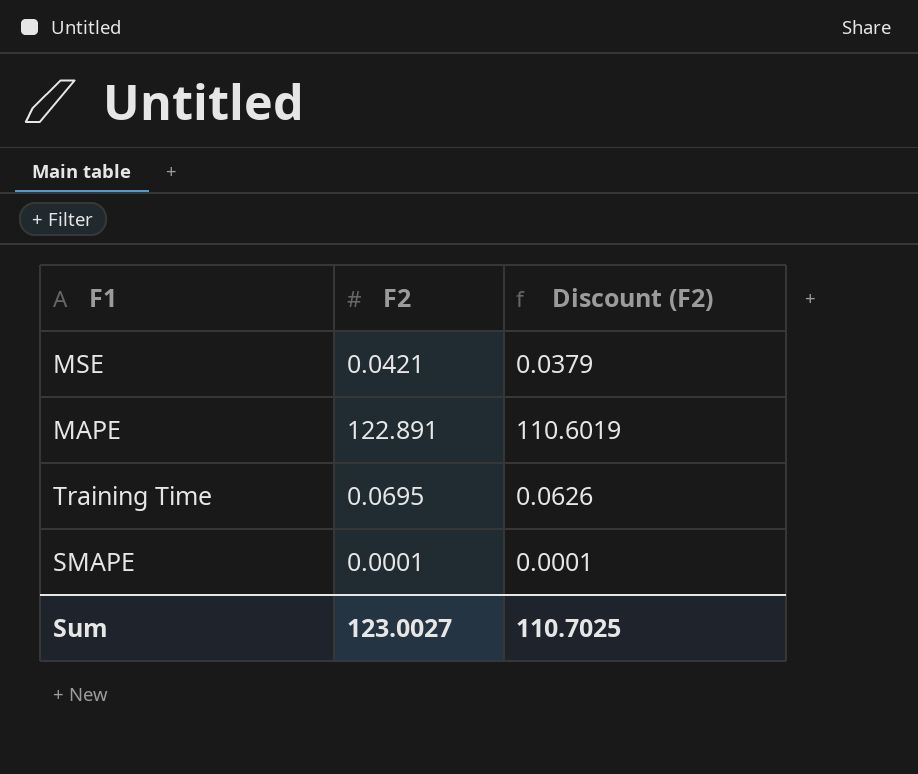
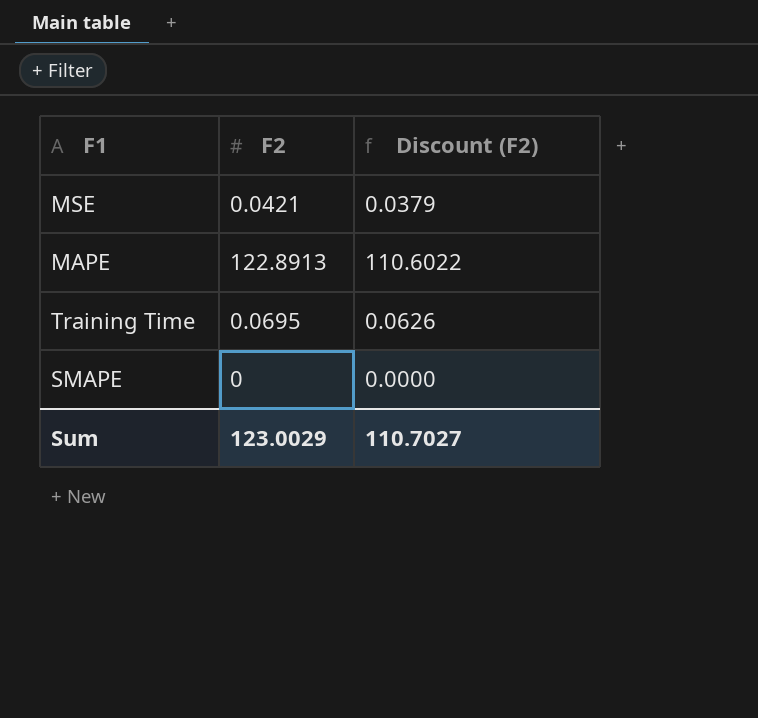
MAPE | F2: 122.891 -> 122.8913
MAPE | Discount (F2): 110.6019 -> 110.6022
SMAPE | F2: 0.0001 -> 0
SMAPE | Discount (F2): 0.0001 -> 0.0000
Sum | F2: 123.0027 -> 123.0029
Sum | Discount (F2): 110.7025 -> 110.7027

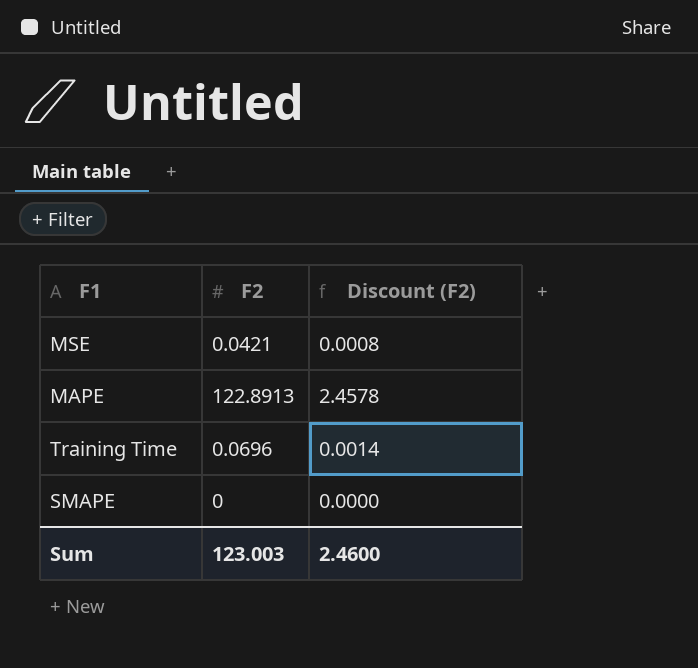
column Discount (F2) | formula: [F2] * 0.9 -> [F2] * 0.02
Training Time | F2: 0.0695 -> 0.0696
Sum | F2: 123.0029 -> 123.003
Sum | Discount (F2): 110.7027 -> 2.4600

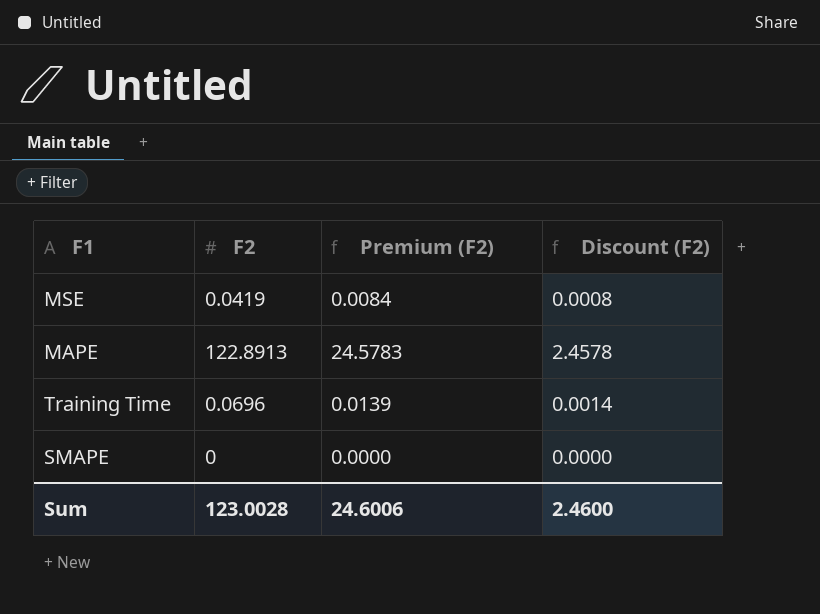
column Premium (F2) | formula: none -> [F2] * 0.2
MSE | F2: 0.0421 -> 0.0419
Sum | F2: 123.003 -> 123.0028

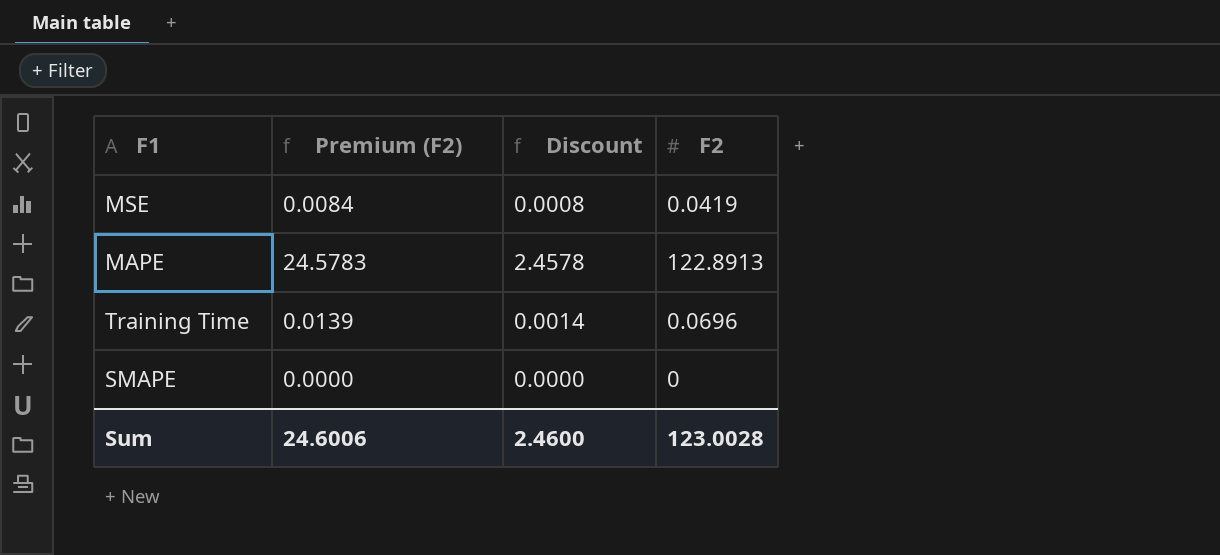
column name: Discount (F2) -> Discount
column F2 | position: 2 -> 4

